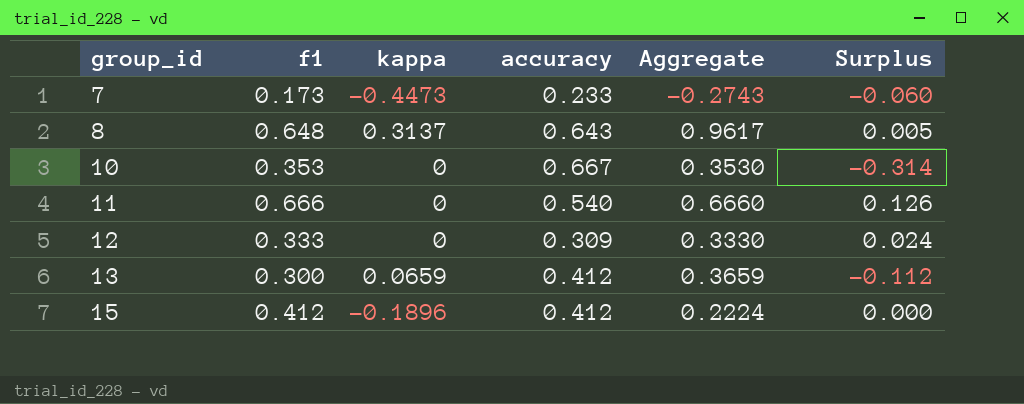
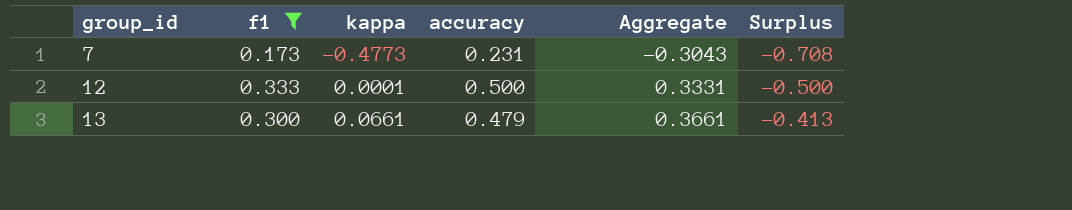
filter: none -> f1 <= 0.333
column Surplus | formula: [f1] - [accuracy] -> [kappa] - [accuracy]
7 | kappa: -0.4473 -> -0.4773
7 | accuracy: 0.233 -> 0.231
7 | Aggregate: -0.2743 -> -0.3043
12 | kappa: 0 -> 0.0001
12 | accuracy: 0.309 -> 0.500
12 | Aggregate: 0.3330 -> 0.3331
13 | kappa: 0.0659 -> 0.0661
13 | accuracy: 0.412 -> 0.479
13 | Aggregate: 0.3659 -> 0.3661

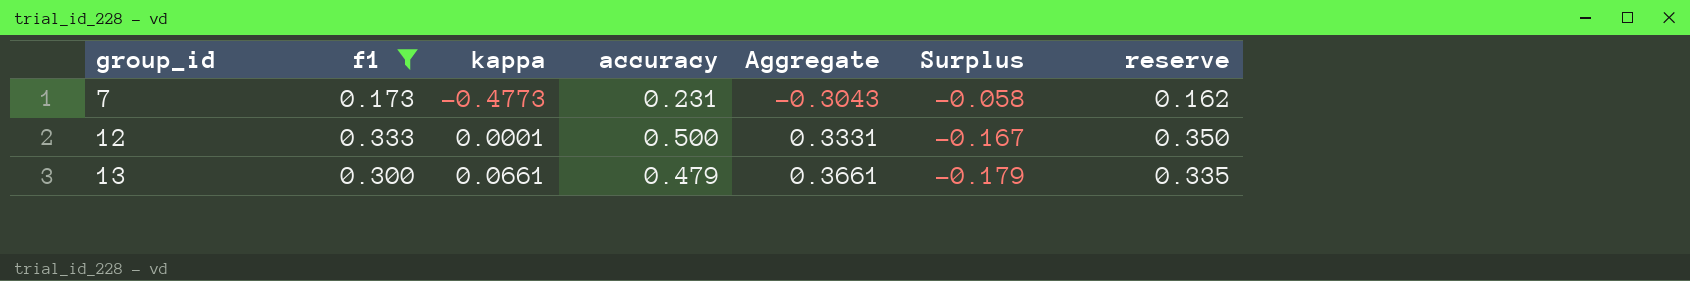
column Surplus | formula: [kappa] - [accuracy] -> [f1] - [accuracy]
column reserve | formula: none -> [accuracy] * 0.7

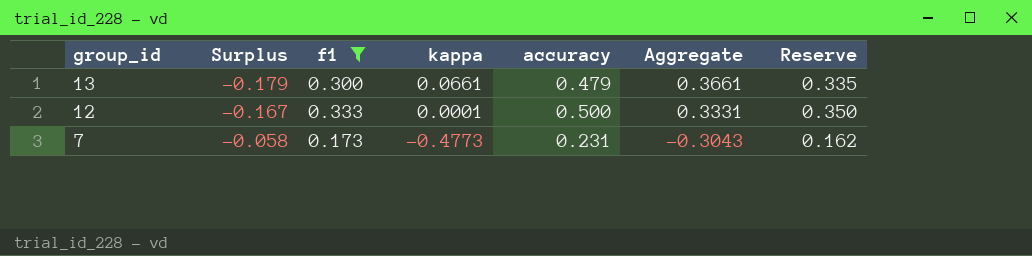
row order: group_id ascending -> group_id descending
column Surplus | position: 6 -> 2
column name: reserve -> Reserve

